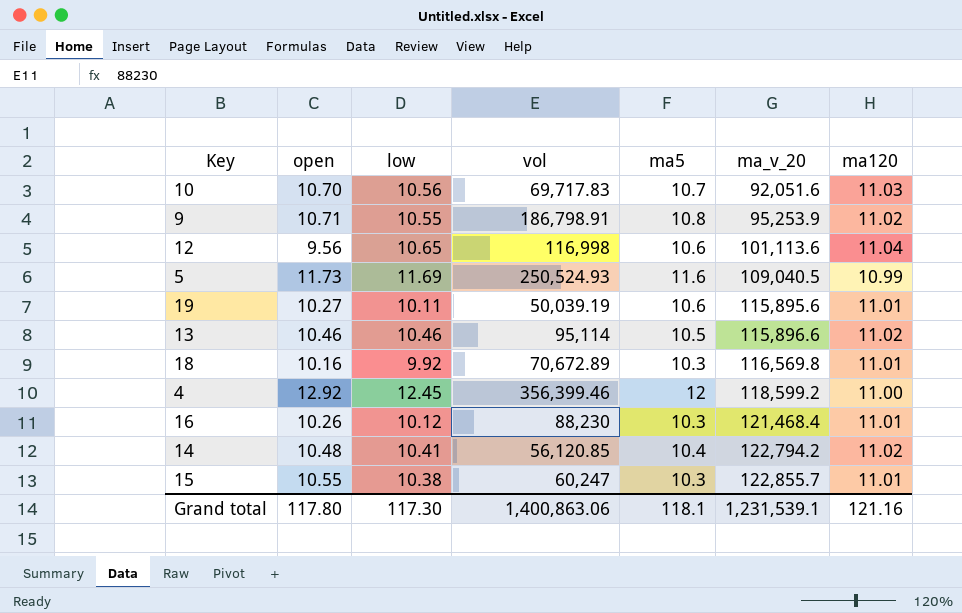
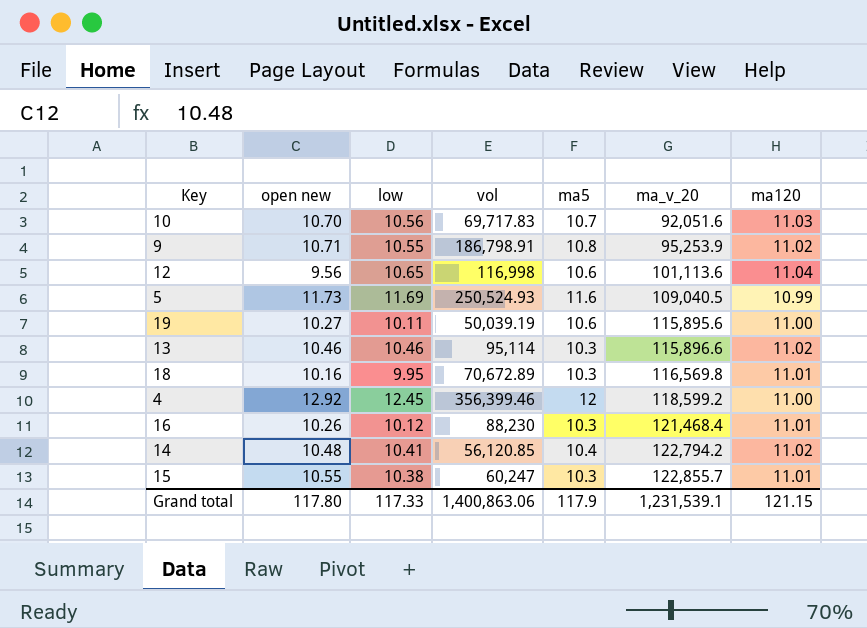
column name: open -> open new
19 | ma120: 11.01 -> 11.00
13 | ma5: 10.5 -> 10.3
18 | low: 9.92 -> 9.95
Grand total | low: 117.30 -> 117.33
Grand total | ma5: 118.1 -> 117.9
Grand total | ma120: 121.16 -> 121.15

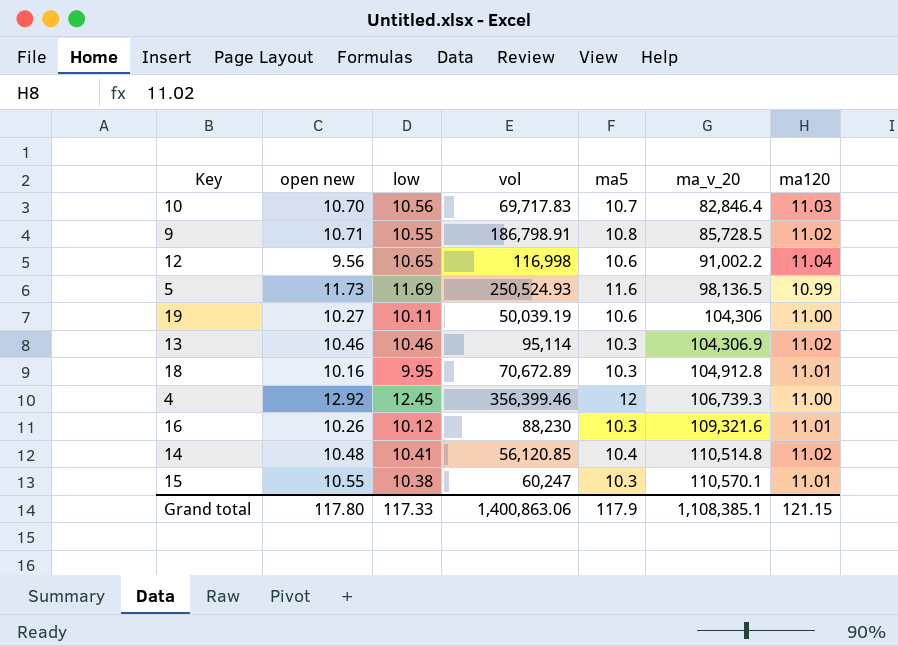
10 | ma_v_20: 92,051.6 -> 82,846.4
9 | ma_v_20: 95,253.9 -> 85,728.5
12 | ma_v_20: 101,113.6 -> 91,002.2
5 | ma_v_20: 109,040.5 -> 98,136.5
19 | ma_v_20: 115,895.6 -> 104,306
13 | ma_v_20: 115,896.6 -> 104,306.9
18 | ma_v_20: 116,569.8 -> 104,912.8
4 | ma_v_20: 118,599.2 -> 106,739.3
16 | ma_v_20: 121,468.4 -> 109,321.6
14 | ma_v_20: 122,794.2 -> 110,514.8
15 | ma_v_20: 122,855.7 -> 110,570.1
Grand total | ma_v_20: 1,231,539.1 -> 1,108,385.1

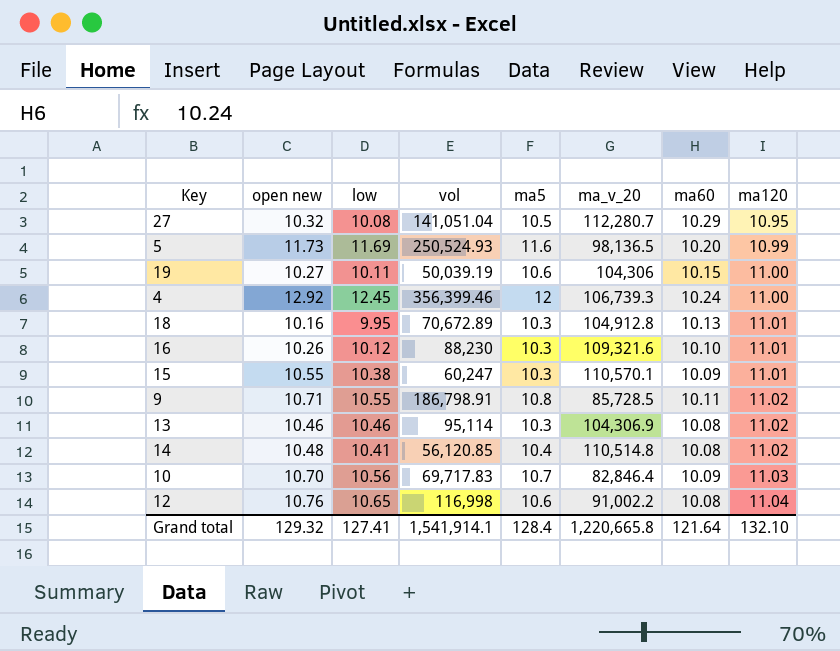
row order: ma_v_20 ascending -> ma120 ascending
column ma60 | position: none -> 7
row 27: none -> 10.32 | 10.08 | 141,051.04 | 10.5 | 112,280.7 | 10.29 | 10.95
12 | open new: 9.56 -> 10.76
Grand total | open new: 117.80 -> 129.32
Grand total | low: 117.33 -> 127.41
Grand total | vol: 1,400,863.06 -> 1,541,914.1
Grand total | ma5: 117.9 -> 128.4
Grand total | ma_v_20: 1,108,385.1 -> 1,220,665.8
Grand total | ma120: 121.15 -> 132.10

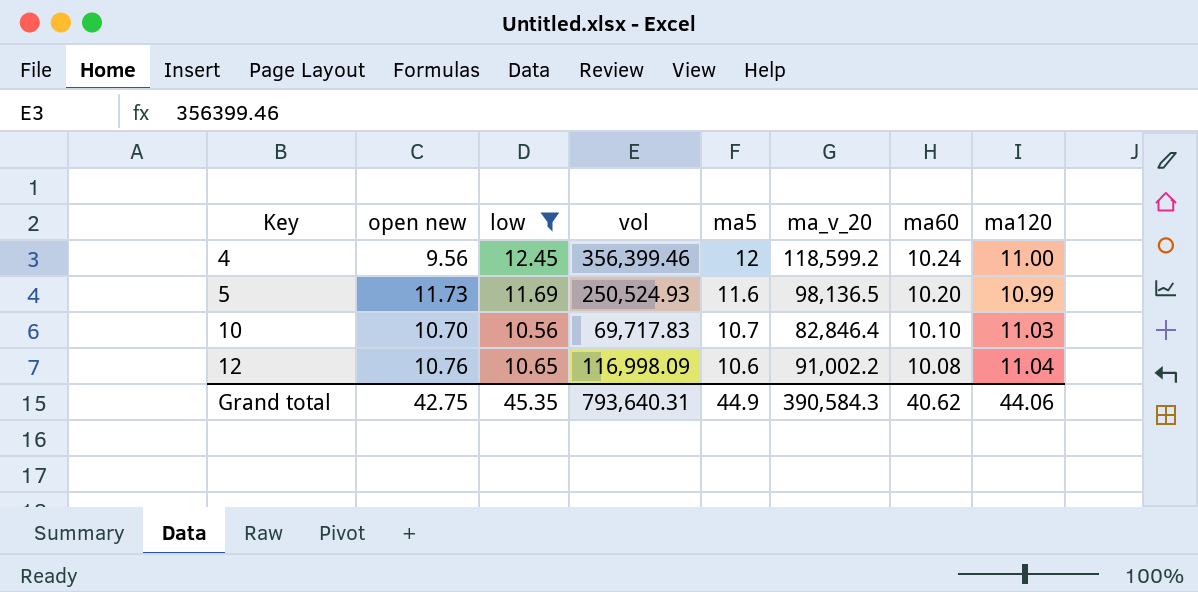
filter: none -> low >= 10.56
row order: ma120 ascending -> Key ascending
4 | open new: 12.92 -> 9.56
4 | ma_v_20: 106,739.3 -> 118,599.2
10 | ma60: 10.09 -> 10.10
12 | vol: 116,998 -> 116,998.09
Grand total | open new: 129.32 -> 42.75
Grand total | low: 127.41 -> 45.35
Grand total | vol: 1,541,914.1 -> 793,640.31
Grand total | ma5: 128.4 -> 44.9
Grand total | ma_v_20: 1,220,665.8 -> 390,584.3
Grand total | ma60: 121.64 -> 40.62
Grand total | ma120: 132.10 -> 44.06

